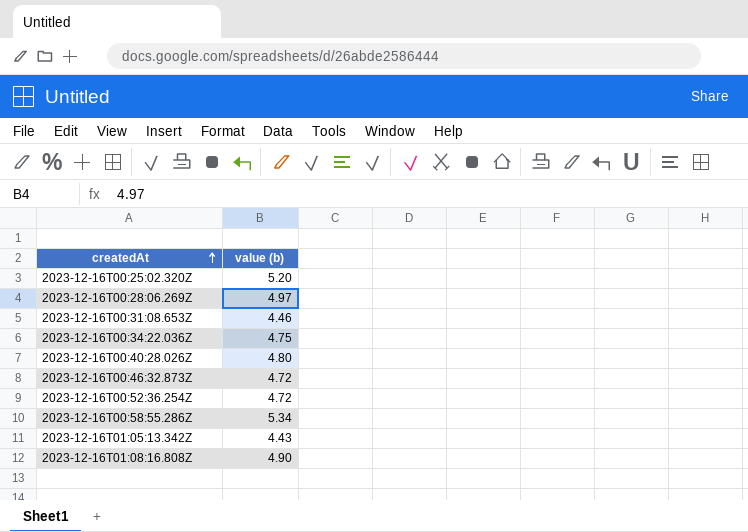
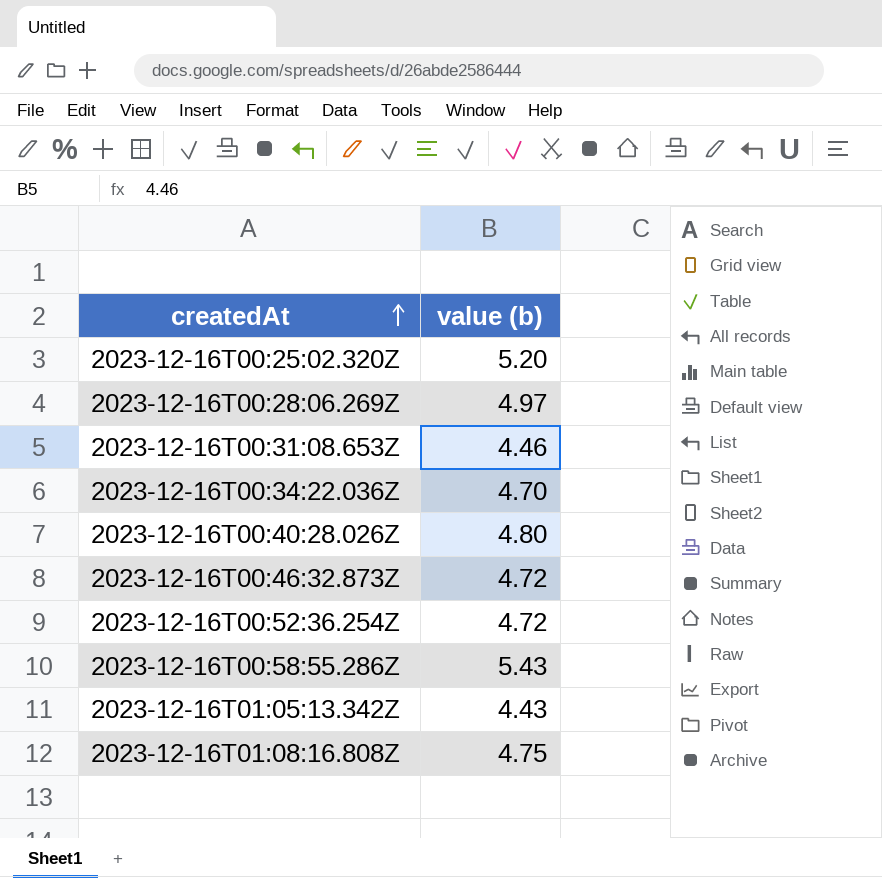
2023-12-16T00:34:22.036Z | value (b): 4.75 -> 4.70
2023-12-16T00:58:55.286Z | value (b): 5.34 -> 5.43
2023-12-16T01:08:16.808Z | value (b): 4.90 -> 4.75

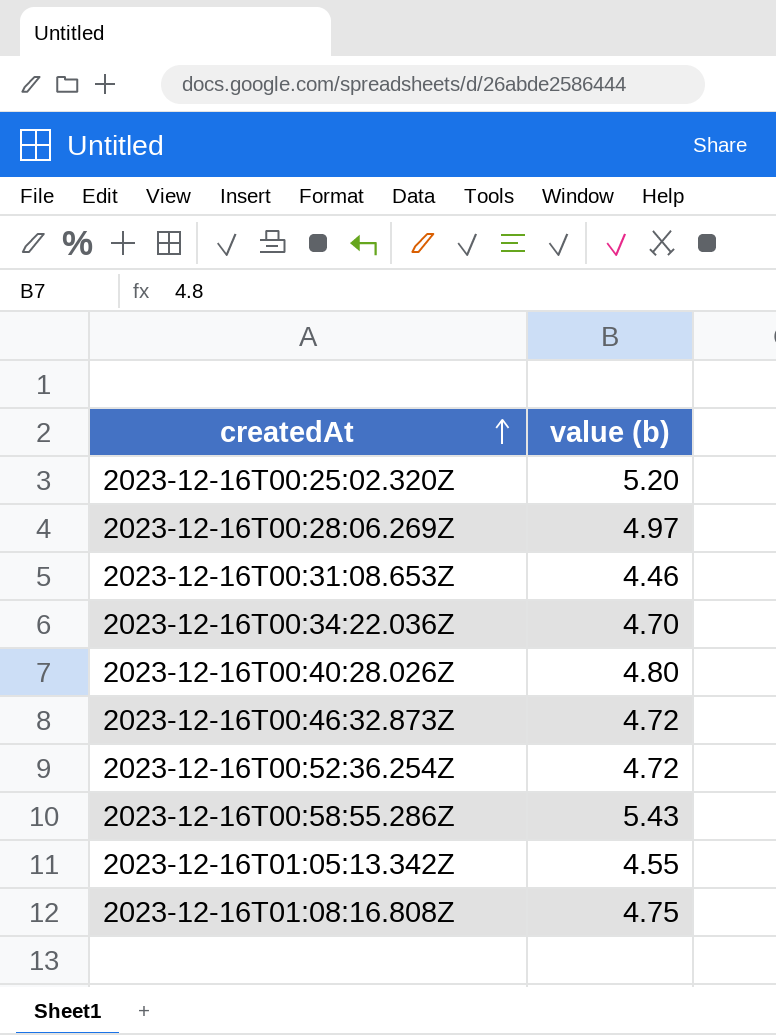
2023-12-16T01:05:13.342Z | value (b): 4.43 -> 4.55

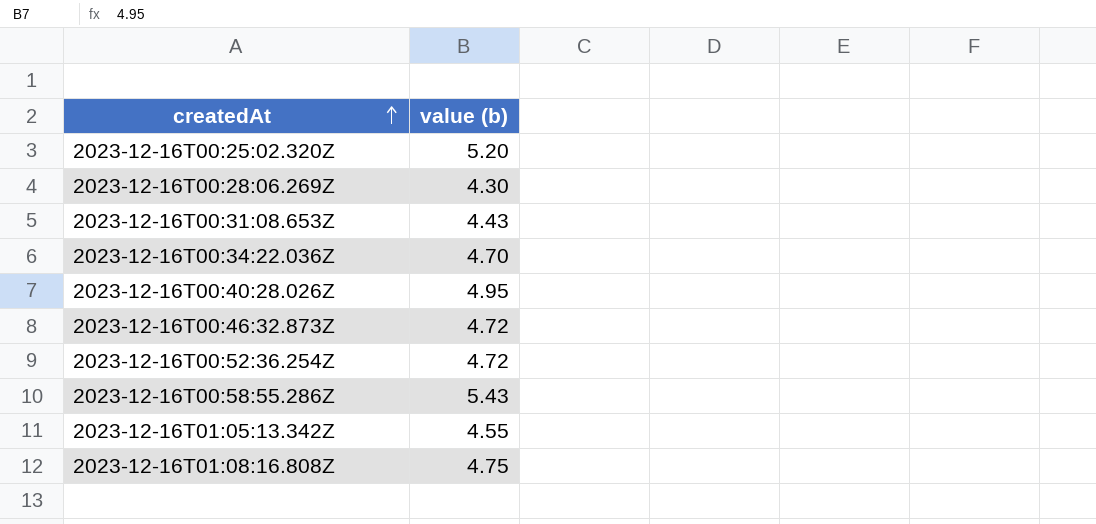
2023-12-16T00:28:06.269Z | value (b): 4.97 -> 4.30
2023-12-16T00:31:08.653Z | value (b): 4.46 -> 4.43
2023-12-16T00:40:28.026Z | value (b): 4.80 -> 4.95

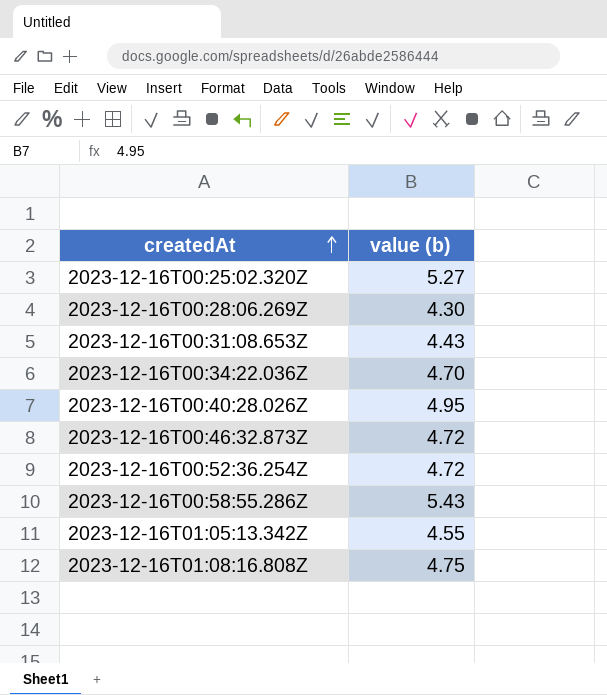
2023-12-16T00:25:02.320Z | value (b): 5.20 -> 5.27

